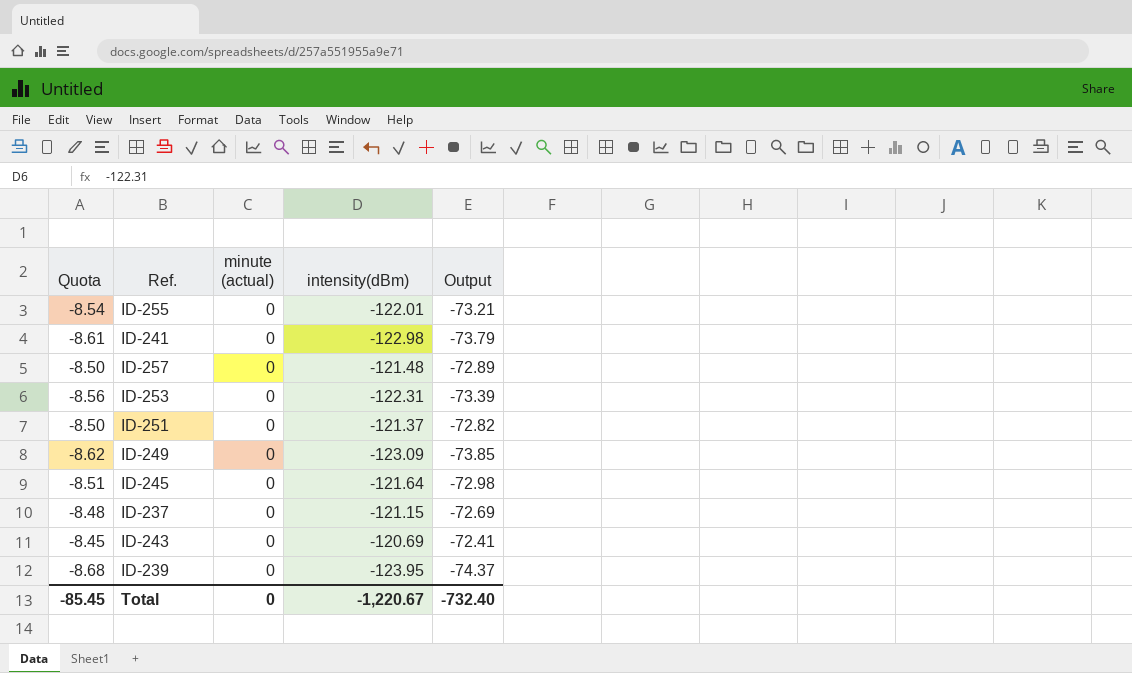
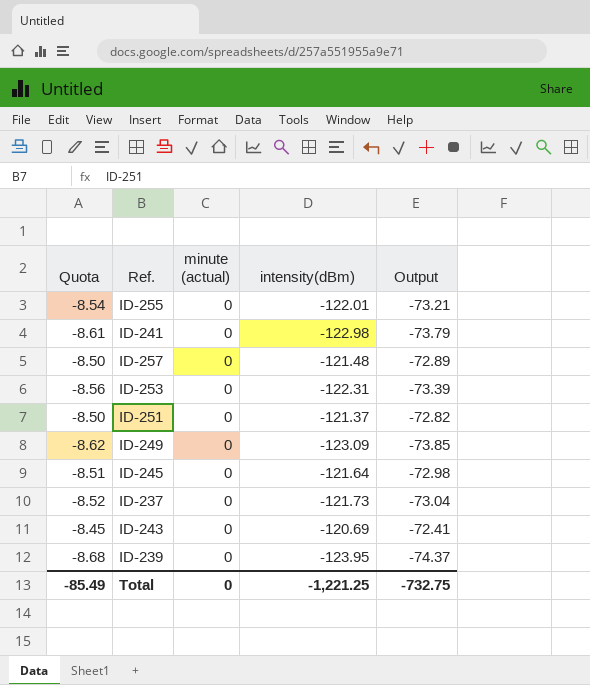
ID-237 | Quota: -8.48 -> -8.52
ID-237 | intensity(dBm): -121.15 -> -121.73
ID-237 | Output: -72.69 -> -73.04
Total | Quota: -85.45 -> -85.49
Total | intensity(dBm): -1,220.67 -> -1,221.25
Total | Output: -732.40 -> -732.75

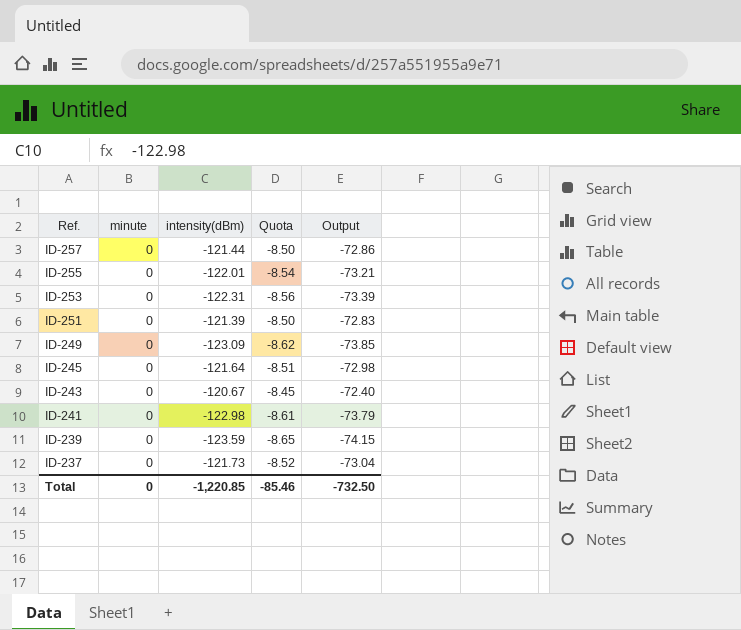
row order: none -> Ref. descending
column name: minute (actual) -> minute
column Quota | position: 1 -> 4
ID-257 | intensity(dBm): -121.48 -> -121.44
ID-257 | Output: -72.89 -> -72.86
ID-251 | intensity(dBm): -121.37 -> -121.39
ID-251 | Output: -72.82 -> -72.83
ID-243 | intensity(dBm): -120.69 -> -120.67
ID-243 | Output: -72.41 -> -72.40
ID-239 | intensity(dBm): -123.95 -> -123.59
ID-239 | Quota: -8.68 -> -8.65
ID-239 | Output: -74.37 -> -74.15
Total | intensity(dBm): -1,221.25 -> -1,220.85
Total | Quota: -85.49 -> -85.46
Total | Output: -732.75 -> -732.50

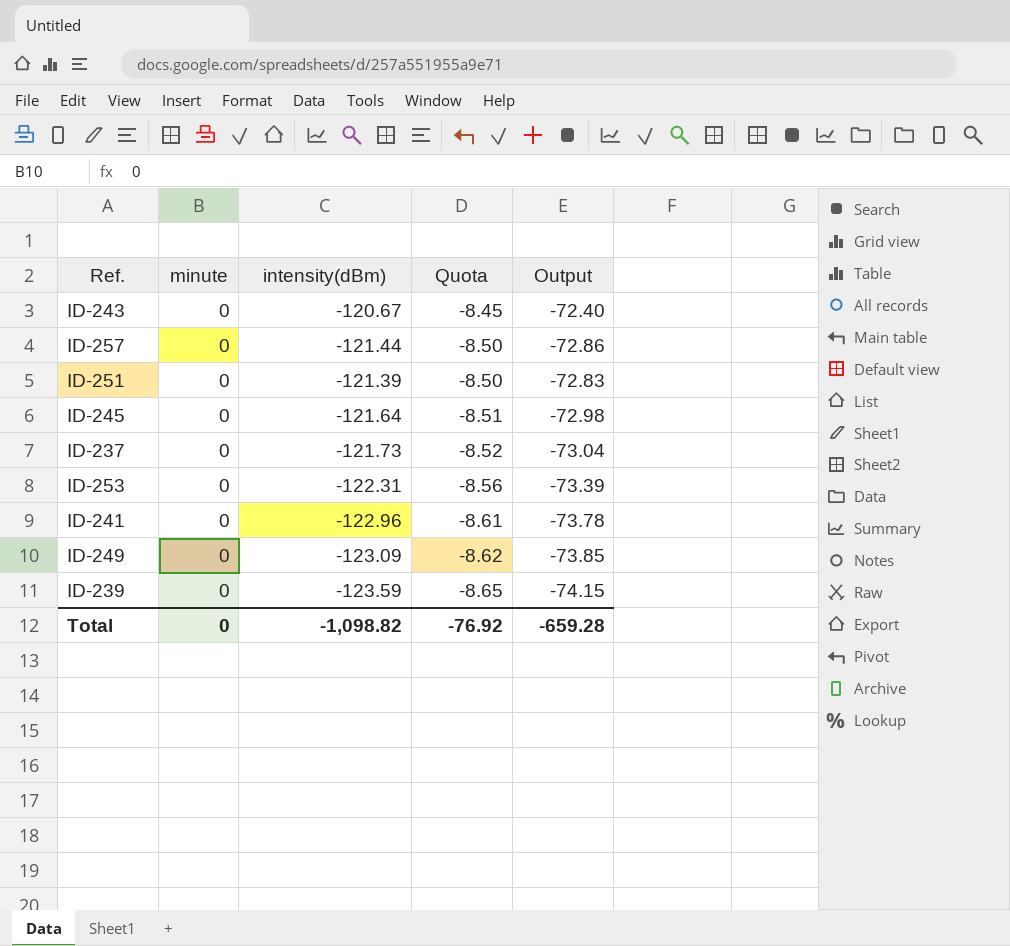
row order: Ref. descending -> Quota descending
row ID-255: 0 | -122.01 | -8.54 | -73.21 -> none
ID-241 | intensity(dBm): -122.98 -> -122.96
ID-241 | Output: -73.79 -> -73.78
Total | intensity(dBm): -1,220.85 -> -1,098.82
Total | Quota: -85.46 -> -76.92
Total | Output: -732.50 -> -659.28

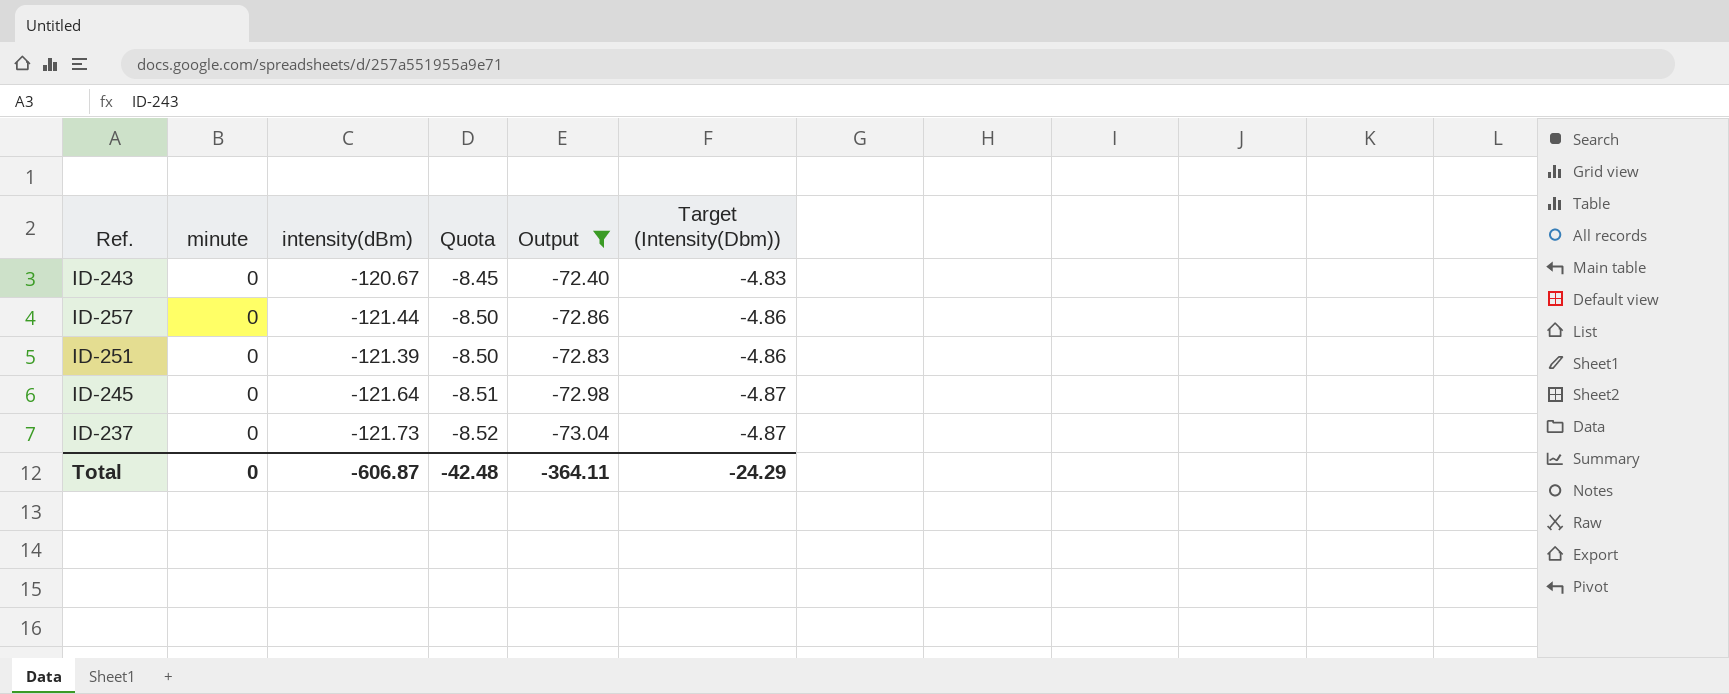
filter: none -> Output >= -73.04
column Target (Intensity(Dbm)) | formula: none -> [intensity(dBm)] * 0.04
Total | intensity(dBm): -1,098.82 -> -606.87
Total | Quota: -76.92 -> -42.48
Total | Output: -659.28 -> -364.11

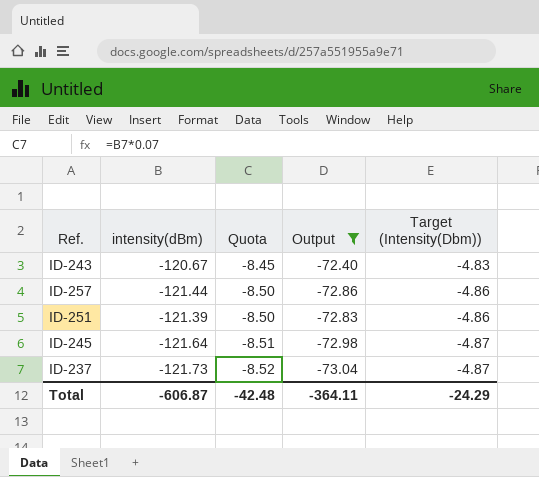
column minute | position: 2 -> none

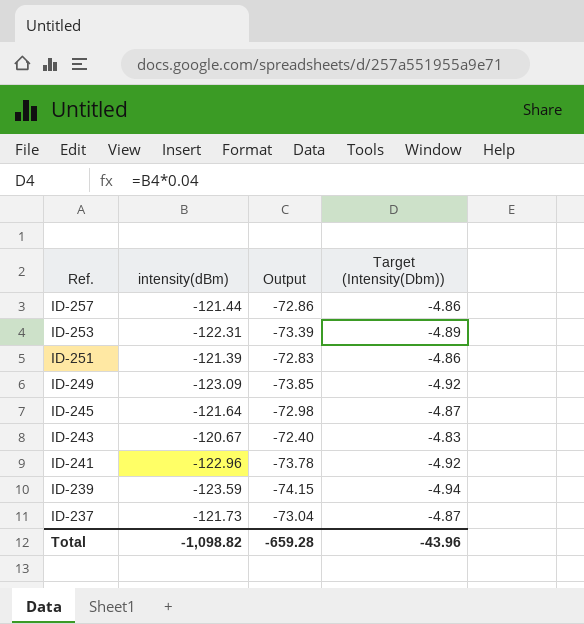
filter: Output >= -73.04 -> none
row order: Quota descending -> Ref. descending
column Quota | formula: [intensity(dBm)] * 0.07 -> none
Total | intensity(dBm): -606.87 -> -1,098.82
Total | Output: -364.11 -> -659.28
Total | Target (Intensity(Dbm)): -24.29 -> -43.96

